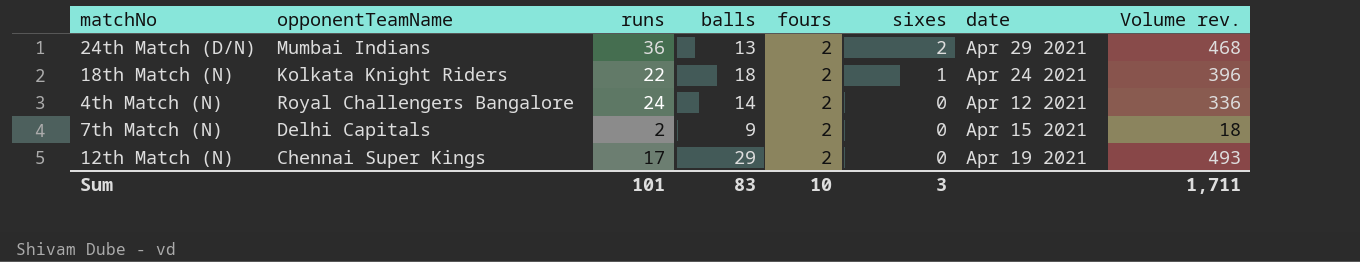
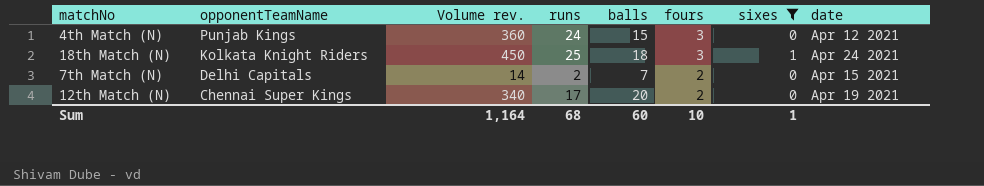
filter: none -> sixes != 2
row order: sixes descending -> opponentTeamName descending
column Volume rev. | position: 8 -> 3
4th Match (N) | opponentTeamName: Royal Challengers Bangalore -> Punjab Kings
4th Match (N) | Volume rev.: 336 -> 360
4th Match (N) | balls: 14 -> 15
4th Match (N) | fours: 2 -> 3
18th Match (N) | Volume rev.: 396 -> 450
18th Match (N) | runs: 22 -> 25
18th Match (N) | fours: 2 -> 3
7th Match (N) | Volume rev.: 18 -> 14
7th Match (N) | balls: 9 -> 7
12th Match (N) | Volume rev.: 493 -> 340
12th Match (N) | balls: 29 -> 20
Sum | Volume rev.: 1,711 -> 1,164
Sum | runs: 101 -> 68
Sum | balls: 83 -> 60
Sum | sixes: 3 -> 1

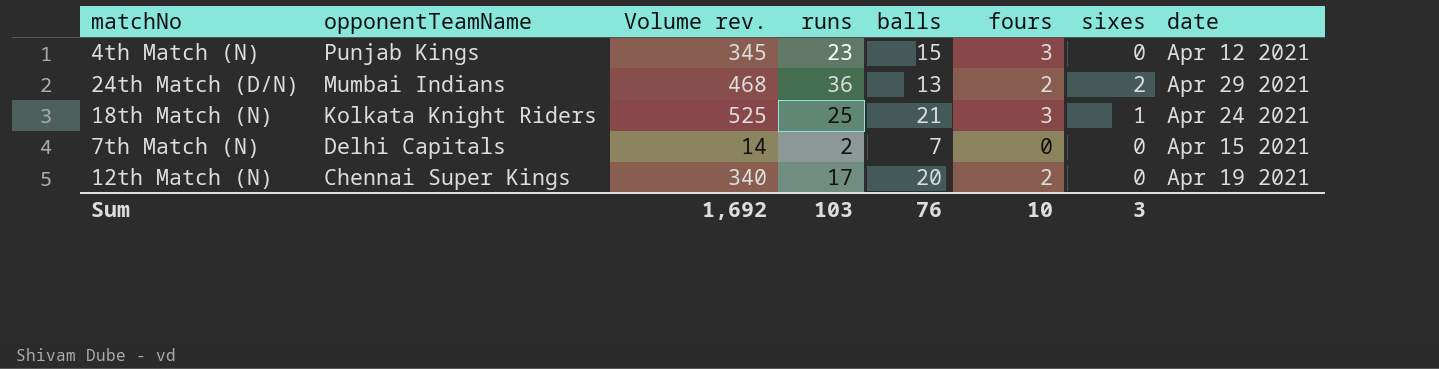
filter: sixes != 2 -> none
4th Match (N) | Volume rev.: 360 -> 345
4th Match (N) | runs: 24 -> 23
18th Match (N) | Volume rev.: 450 -> 525
18th Match (N) | balls: 18 -> 21
7th Match (N) | fours: 2 -> 0
Sum | Volume rev.: 1,164 -> 1,692
Sum | runs: 68 -> 103
Sum | balls: 60 -> 76
Sum | sixes: 1 -> 3

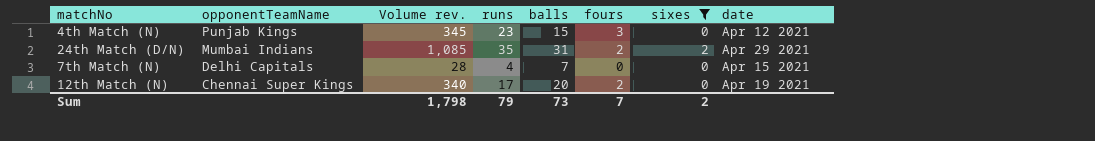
filter: none -> sixes != 1
24th Match (D/N) | Volume rev.: 468 -> 1,085
24th Match (D/N) | runs: 36 -> 35
24th Match (D/N) | balls: 13 -> 31
7th Match (N) | Volume rev.: 14 -> 28
7th Match (N) | runs: 2 -> 4
Sum | Volume rev.: 1,692 -> 1,798
Sum | runs: 103 -> 79
Sum | balls: 76 -> 73
Sum | fours: 10 -> 7
Sum | sixes: 3 -> 2

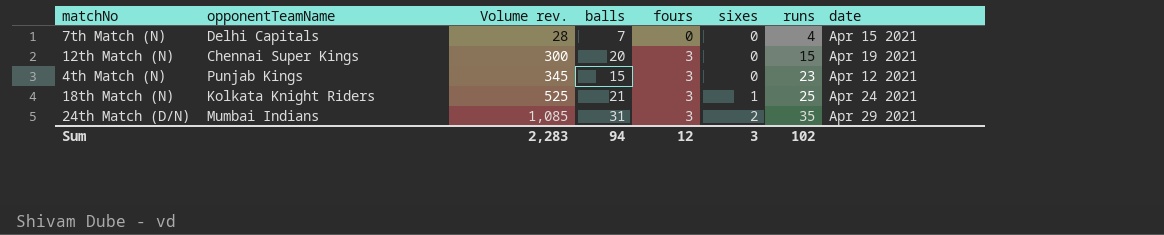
filter: sixes != 1 -> none
row order: opponentTeamName descending -> Volume rev. ascending
column runs | position: 4 -> 7
12th Match (N) | Volume rev.: 340 -> 300
12th Match (N) | fours: 2 -> 3
12th Match (N) | runs: 17 -> 15
24th Match (D/N) | fours: 2 -> 3
Sum | Volume rev.: 1,798 -> 2,283
Sum | balls: 73 -> 94
Sum | fours: 7 -> 12
Sum | sixes: 2 -> 3
Sum | runs: 79 -> 102

